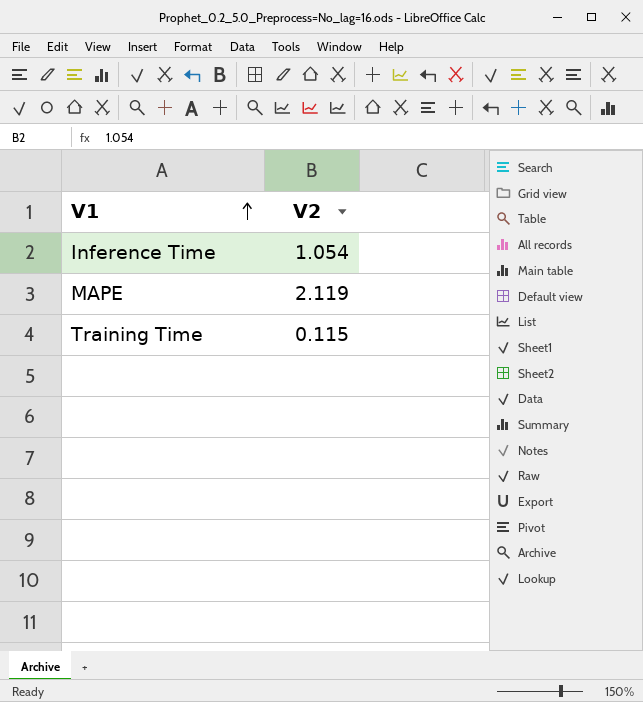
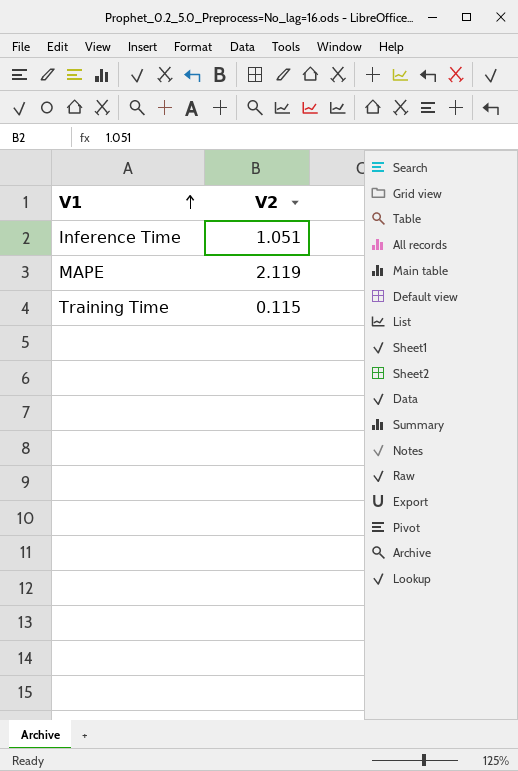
Inference Time | V2: 1.054 -> 1.051

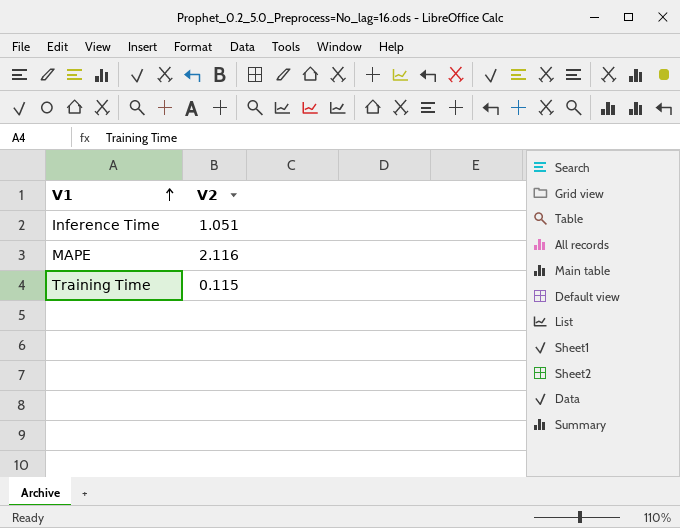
MAPE | V2: 2.119 -> 2.116

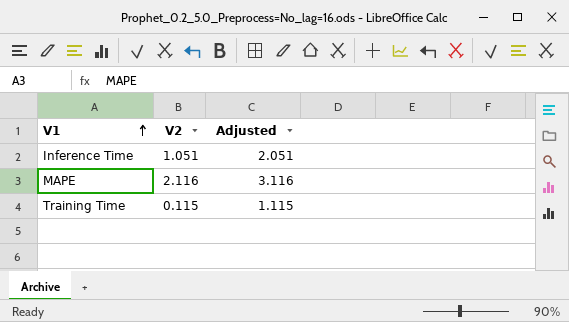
column Adjusted | formula: none -> [V2] + 1

